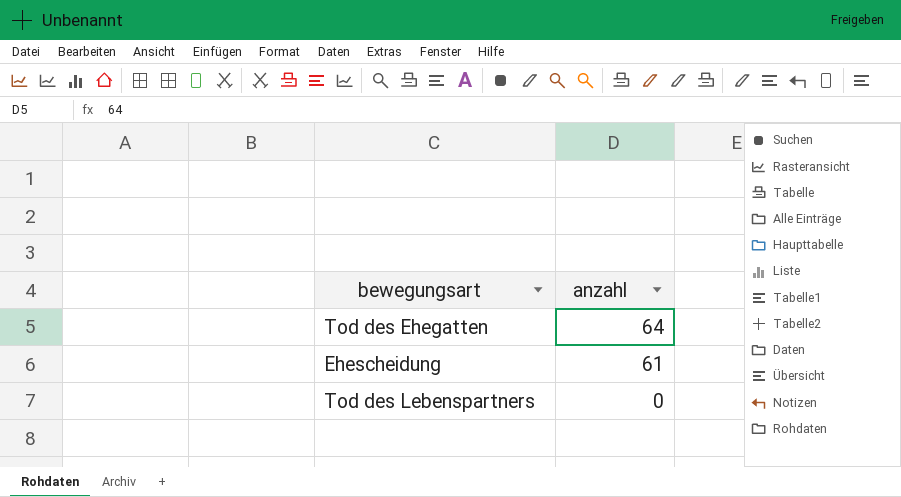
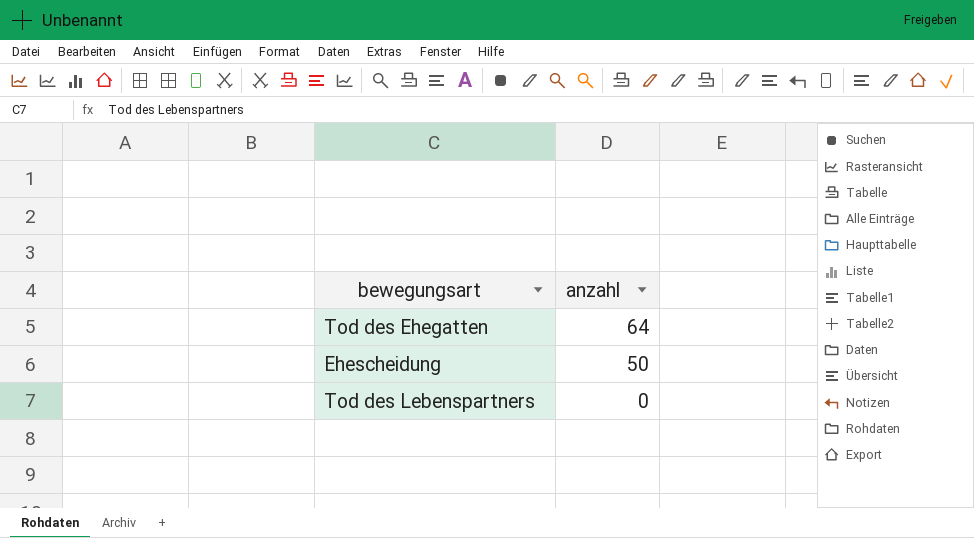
Ehescheidung | anzahl: 61 -> 50

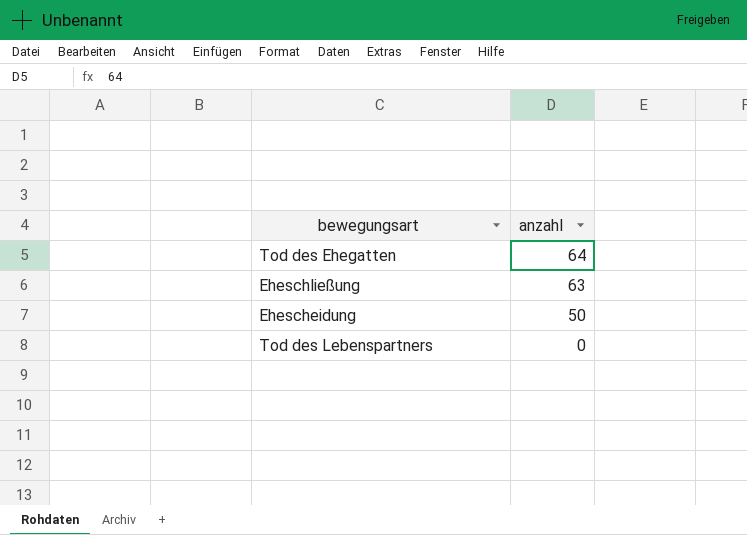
row Eheschließung: none -> 63

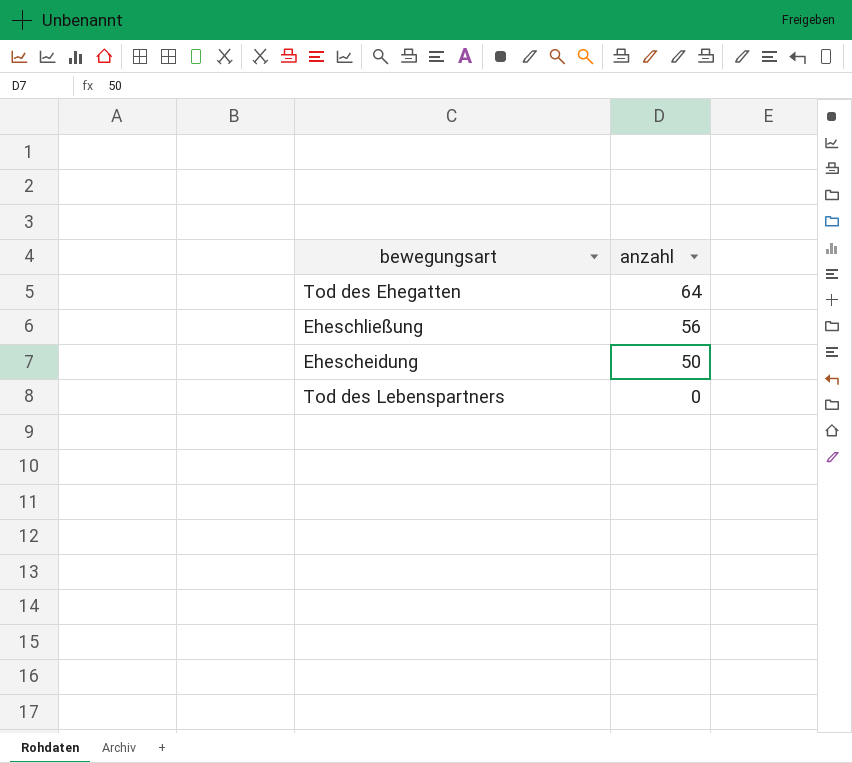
Eheschließung | anzahl: 63 -> 56

